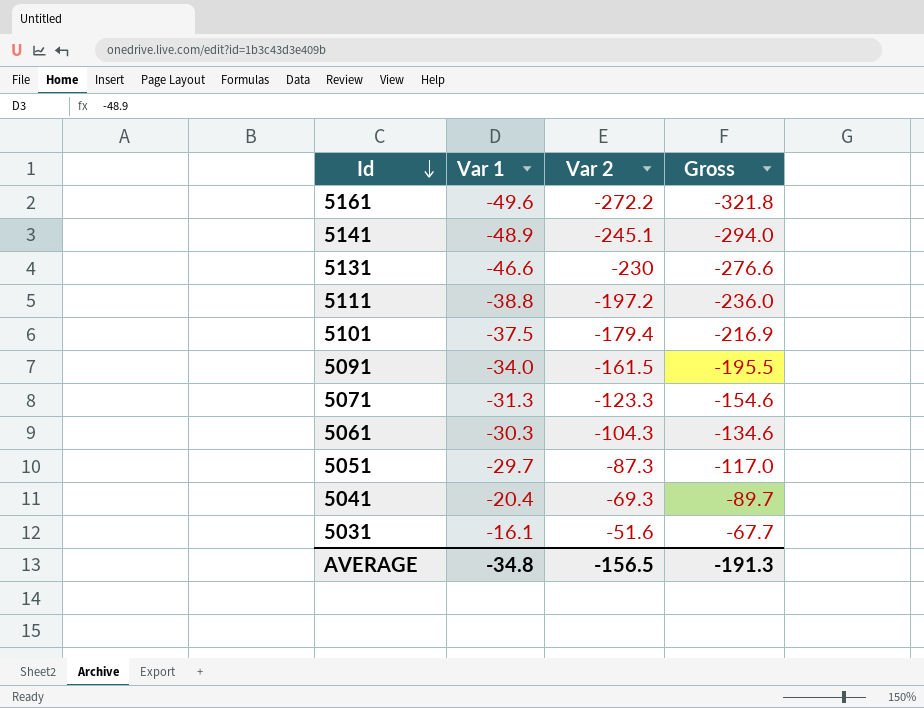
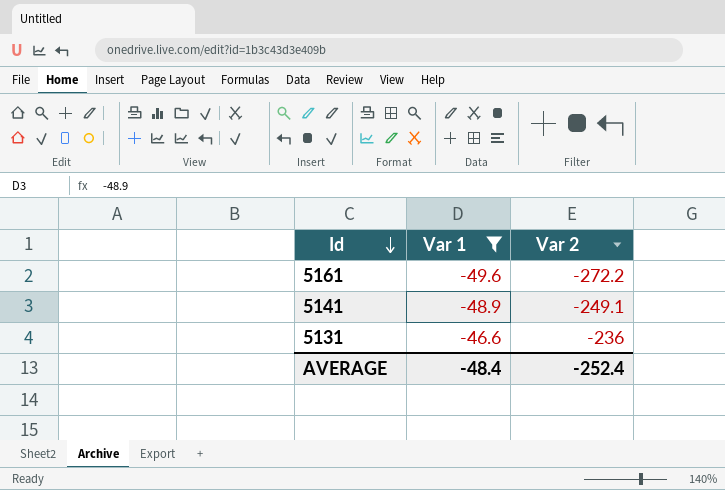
filter: none -> Var 1 <= -46.6
column Gross | formula: [Var 1] + [Var 2] -> none
5141 | Var 2: -245.1 -> -249.1
5131 | Var 2: -230 -> -236
AVERAGE | Var 1: -34.8 -> -48.4
AVERAGE | Var 2: -156.5 -> -252.4

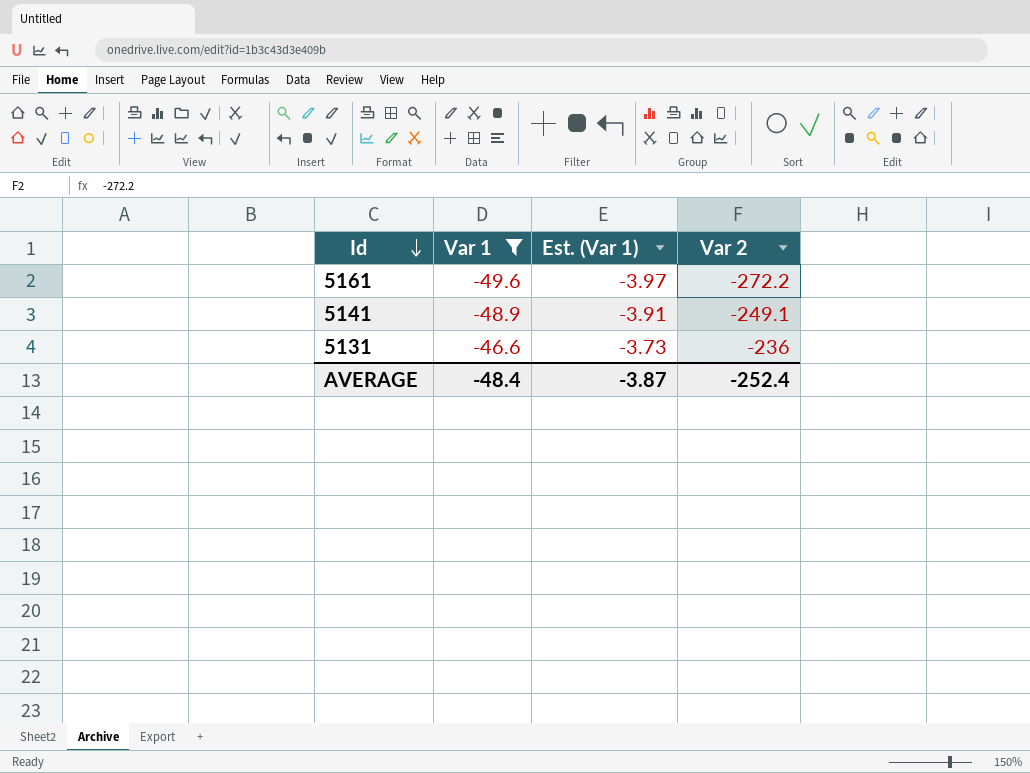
column Est. (Var 1) | formula: none -> [Var 1] * 0.08

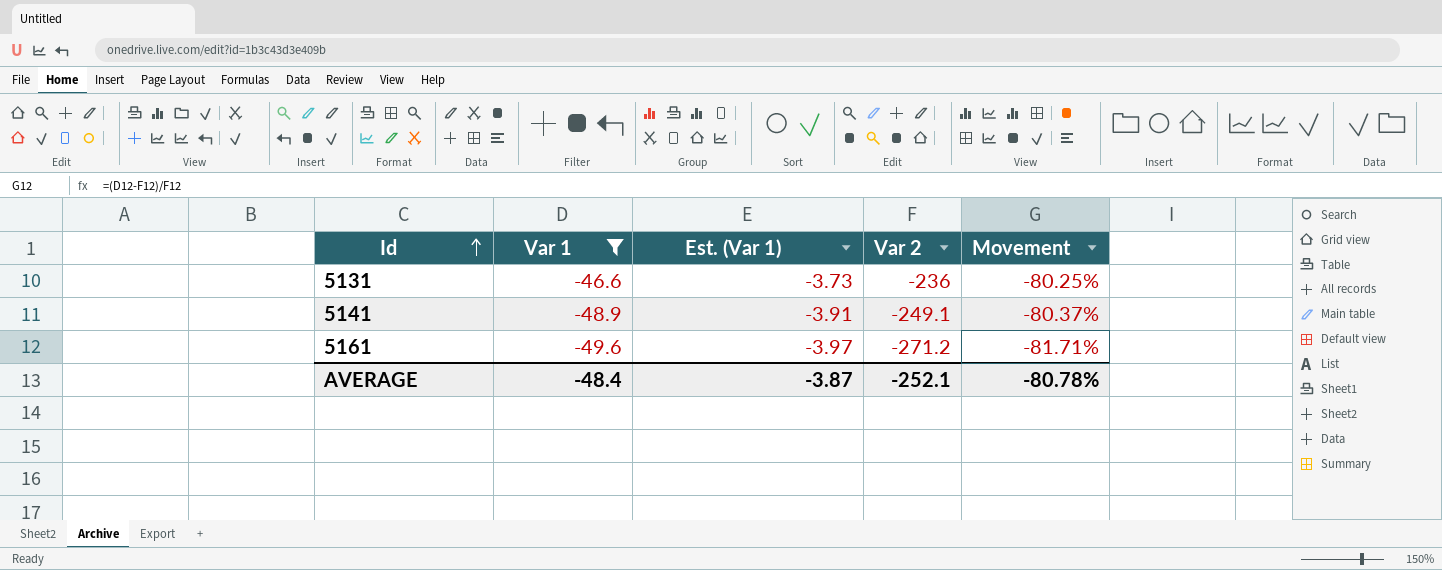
row order: Id descending -> Id ascending
column Movement | formula: none -> ([Var 1] - [Var 2]) / [Var 2]
5161 | Var 2: -272.2 -> -271.2
AVERAGE | Var 2: -252.4 -> -252.1

